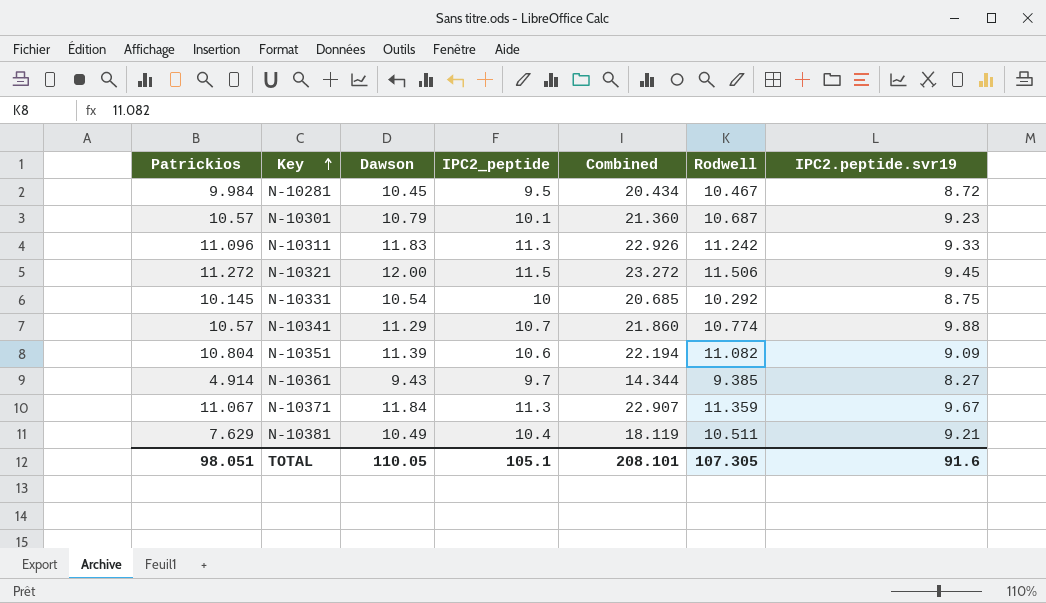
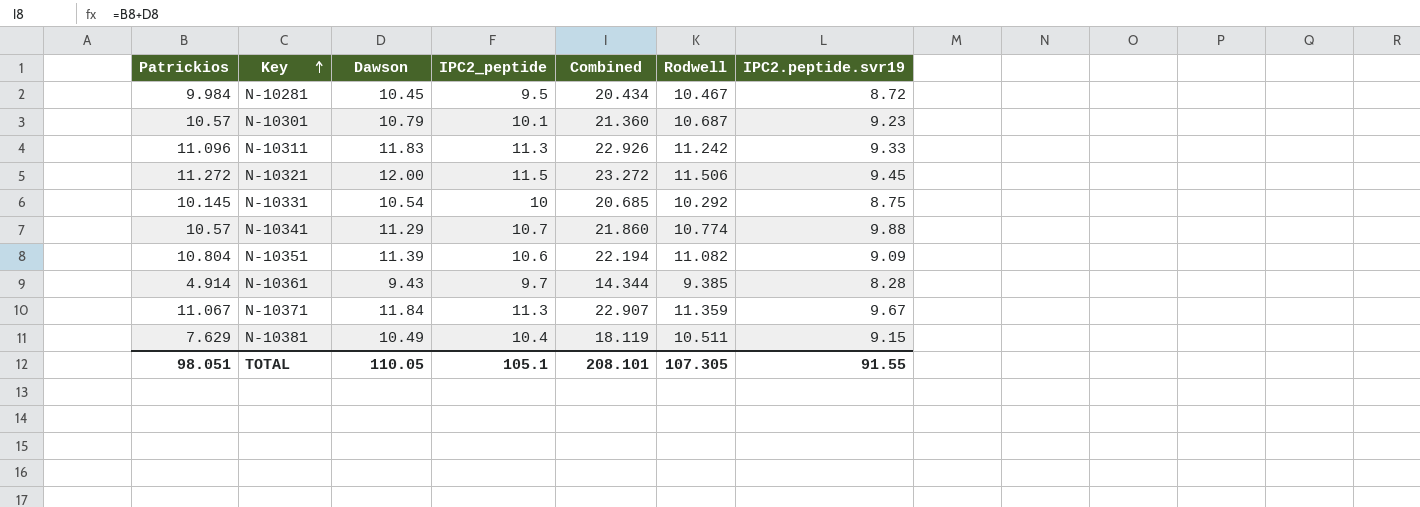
N-10361 | IPC2.peptide.svr19: 8.27 -> 8.28
N-10381 | IPC2.peptide.svr19: 9.21 -> 9.15
TOTAL | IPC2.peptide.svr19: 91.6 -> 91.55

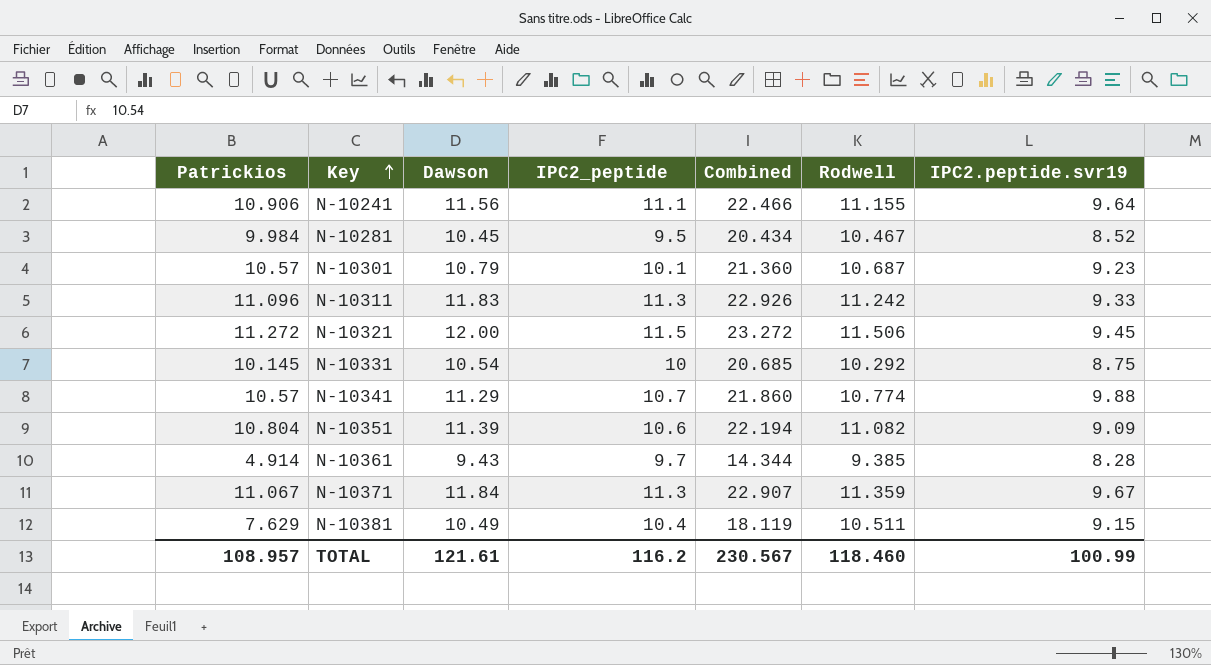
row N-10241: none -> 10.906 | 11.56 | 11.1 | 22.466 | 11.155 | 9.64
N-10281 | IPC2.peptide.svr19: 8.72 -> 8.52
TOTAL | Patrickios: 98.051 -> 108.957
TOTAL | Dawson: 110.05 -> 121.61
TOTAL | IPC2_peptide: 105.1 -> 116.2
TOTAL | Combined: 208.101 -> 230.567
TOTAL | Rodwell: 107.305 -> 118.460
TOTAL | IPC2.peptide.svr19: 91.55 -> 100.99

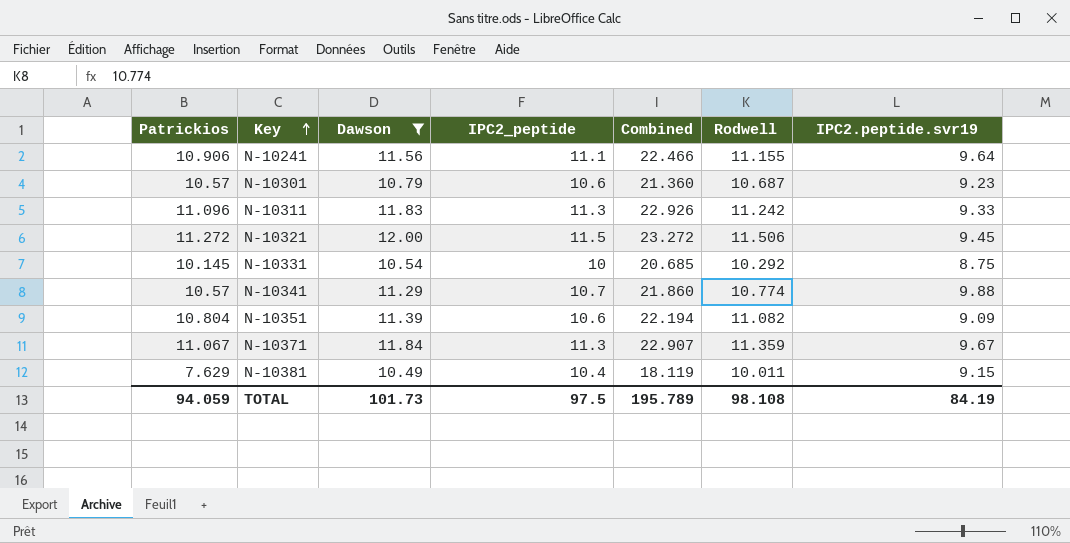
filter: none -> Dawson >= 10.49
N-10301 | IPC2_peptide: 10.1 -> 10.6
N-10381 | Rodwell: 10.511 -> 10.011
TOTAL | Patrickios: 108.957 -> 94.059
TOTAL | Dawson: 121.61 -> 101.73
TOTAL | IPC2_peptide: 116.2 -> 97.5
TOTAL | Combined: 230.567 -> 195.789
TOTAL | Rodwell: 118.460 -> 98.108
TOTAL | IPC2.peptide.svr19: 100.99 -> 84.19

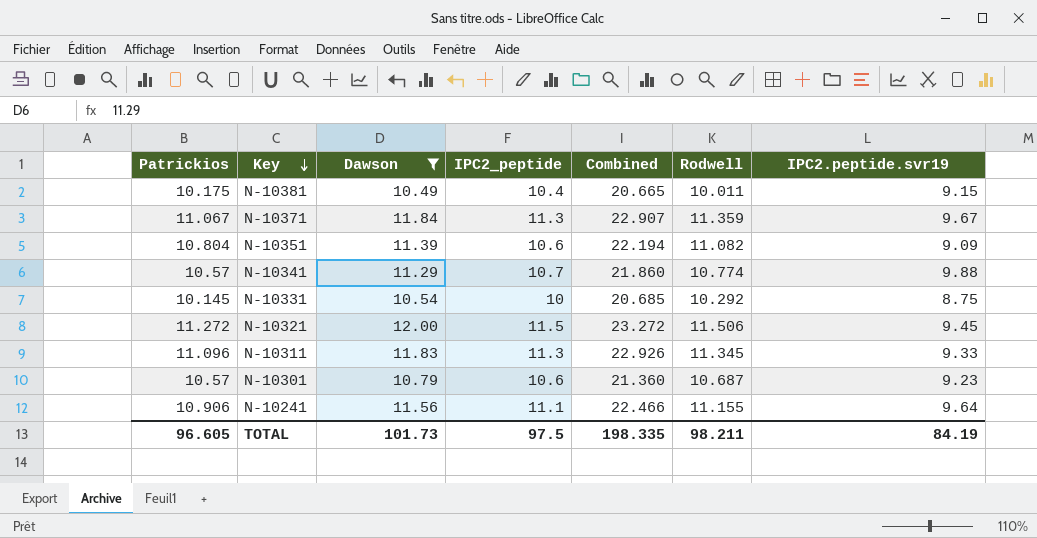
row order: Key ascending -> Key descending
N-10381 | Patrickios: 7.629 -> 10.175
N-10381 | Combined: 18.119 -> 20.665
N-10311 | Rodwell: 11.242 -> 11.345
TOTAL | Patrickios: 94.059 -> 96.605
TOTAL | Combined: 195.789 -> 198.335
TOTAL | Rodwell: 98.108 -> 98.211

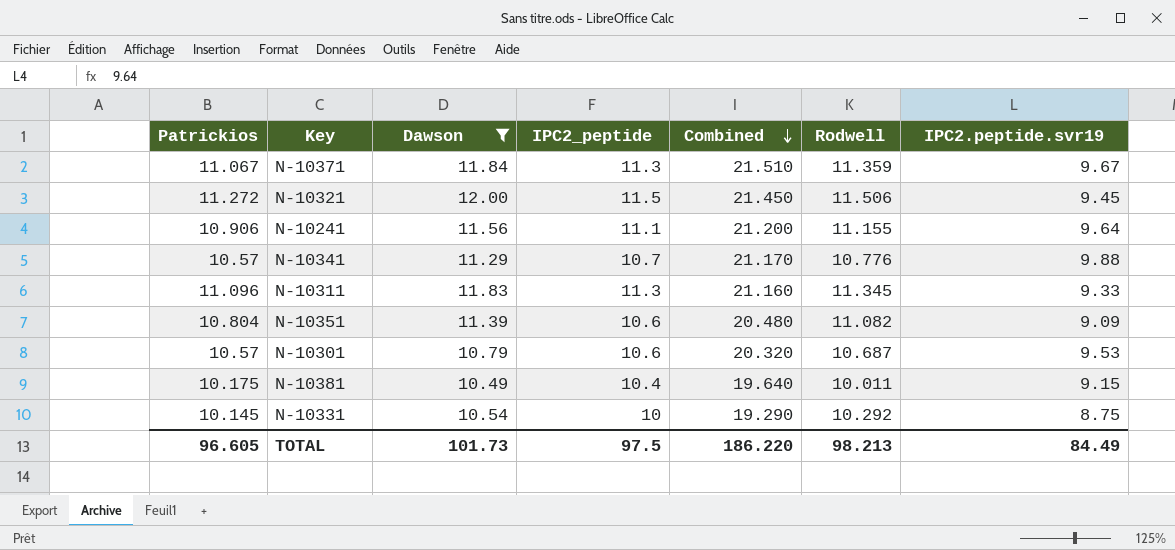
row order: Key descending -> Combined descending
column Combined | formula: [Patrickios] + [Dawson] -> [Dawson] + [IPC2.peptide.svr19]
N-10341 | Rodwell: 10.774 -> 10.776
N-10301 | IPC2.peptide.svr19: 9.23 -> 9.53
TOTAL | Combined: 198.335 -> 186.220
TOTAL | Rodwell: 98.211 -> 98.213
TOTAL | IPC2.peptide.svr19: 84.19 -> 84.49

